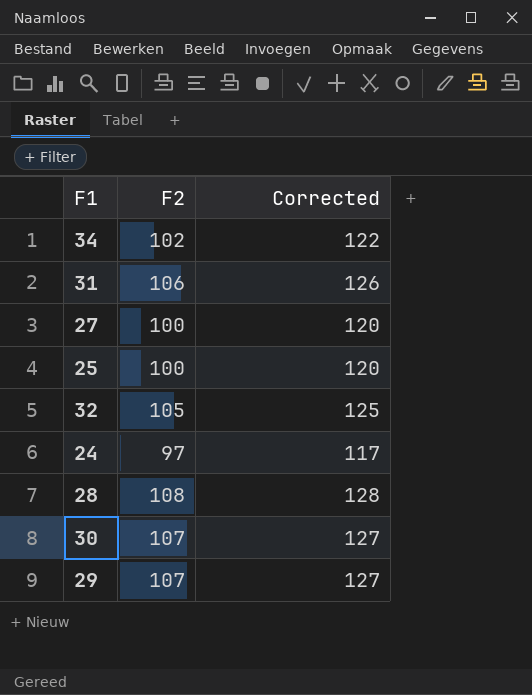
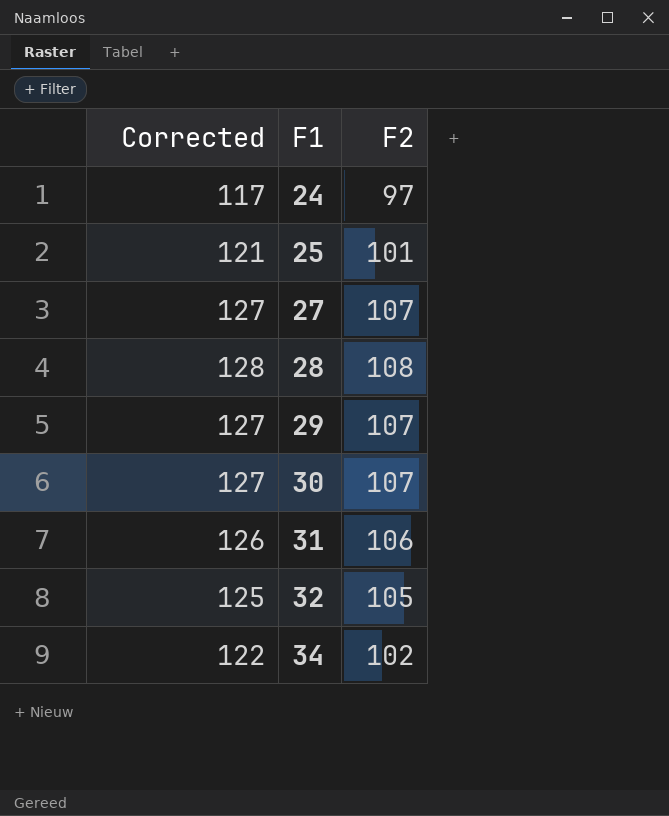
row order: none -> F1 ascending
column Corrected | position: 3 -> 1
25 | Corrected: 120 -> 121
25 | F2: 100 -> 101
27 | Corrected: 120 -> 127
27 | F2: 100 -> 107

